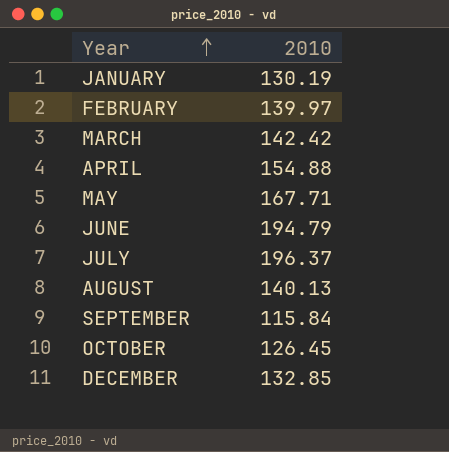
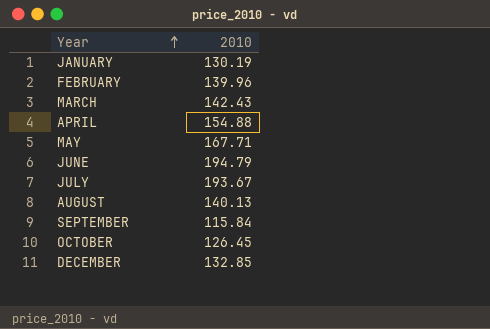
FEBRUARY | 2010: 139.97 -> 139.96
MARCH | 2010: 142.42 -> 142.43
JULY | 2010: 196.37 -> 193.67

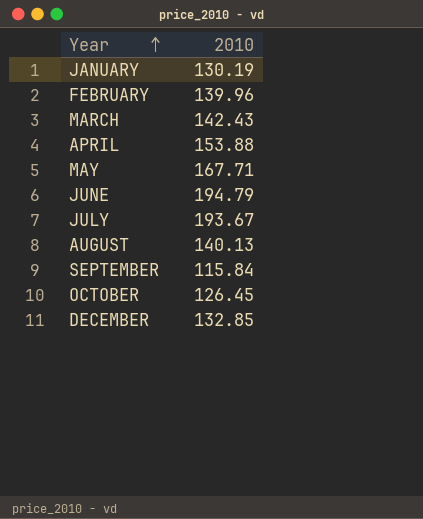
APRIL | 2010: 154.88 -> 153.88

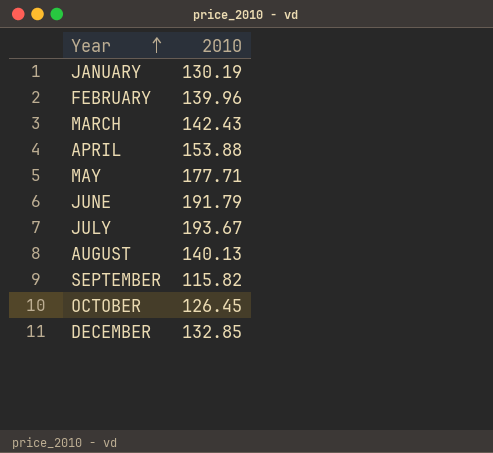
MAY | 2010: 167.71 -> 177.71
JUNE | 2010: 194.79 -> 191.79
SEPTEMBER | 2010: 115.84 -> 115.82

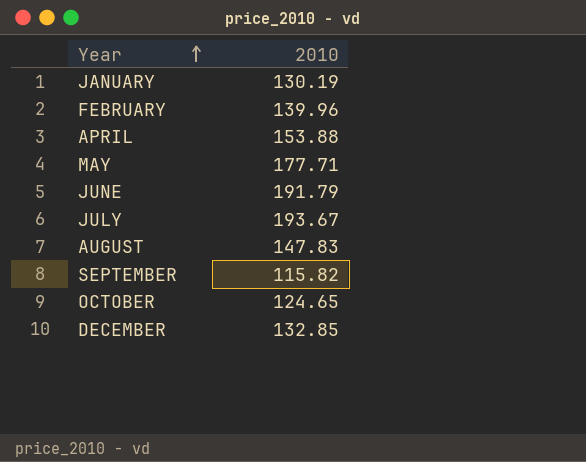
row MARCH: 142.43 -> none
AUGUST | 2010: 140.13 -> 147.83
OCTOBER | 2010: 126.45 -> 124.65

